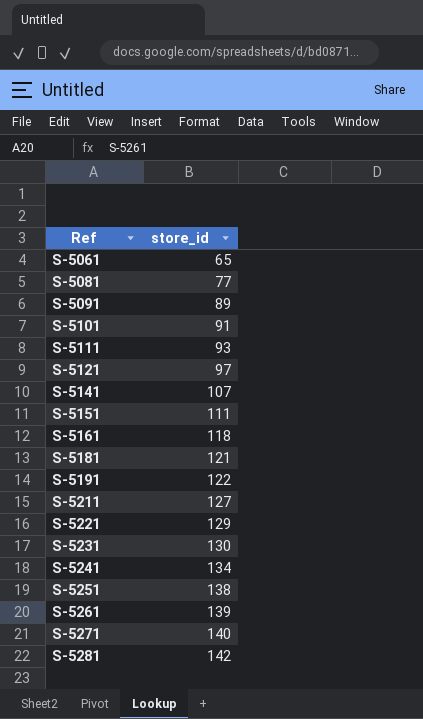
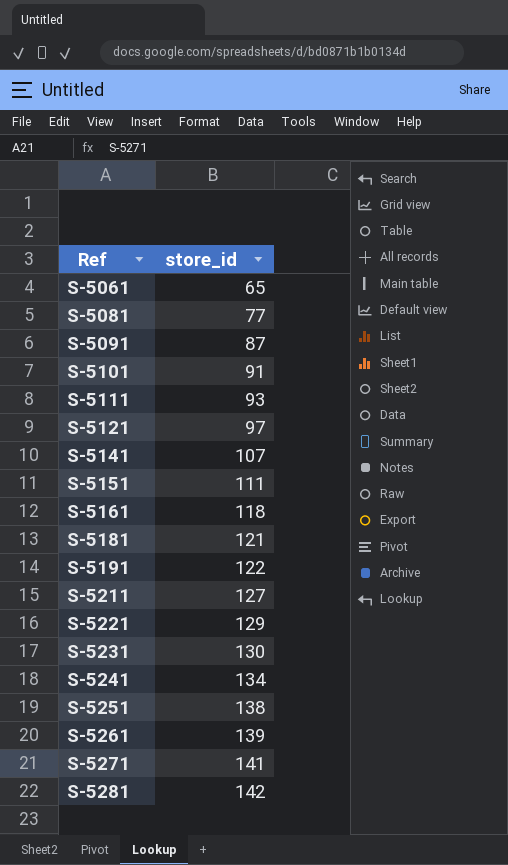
S-5091 | store_id: 89 -> 87
S-5271 | store_id: 140 -> 141

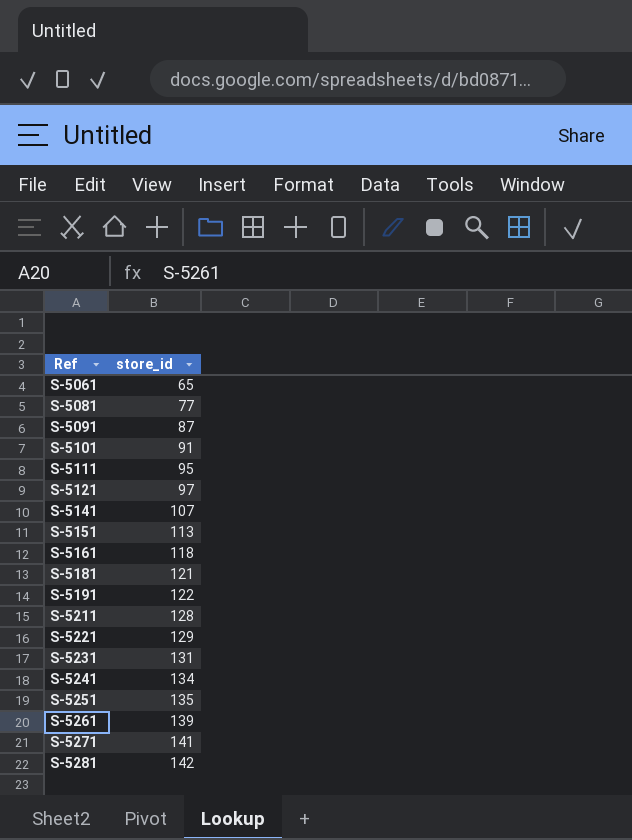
S-5111 | store_id: 93 -> 95
S-5151 | store_id: 111 -> 113
S-5211 | store_id: 127 -> 128
S-5231 | store_id: 130 -> 131
S-5251 | store_id: 138 -> 135

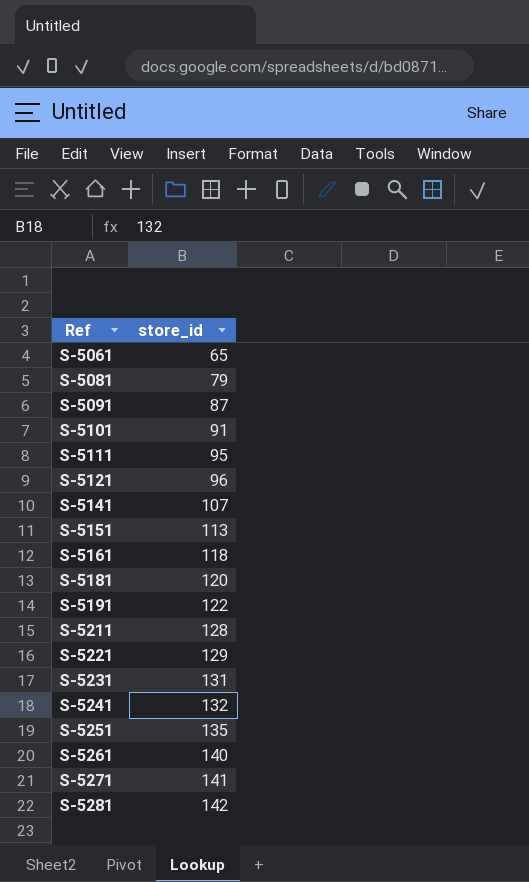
S-5081 | store_id: 77 -> 79
S-5121 | store_id: 97 -> 96
S-5181 | store_id: 121 -> 120
S-5241 | store_id: 134 -> 132
S-5261 | store_id: 139 -> 140

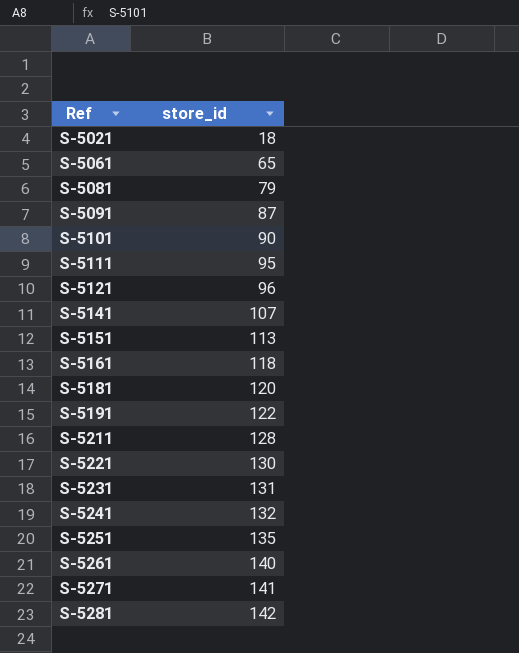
row S-5021: none -> 18
S-5101 | store_id: 91 -> 90
S-5221 | store_id: 129 -> 130

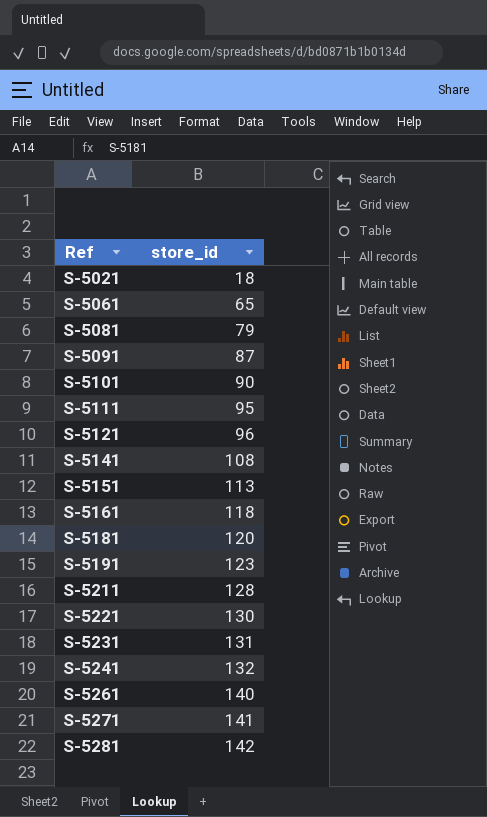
row S-5251: 135 -> none
S-5141 | store_id: 107 -> 108
S-5191 | store_id: 122 -> 123

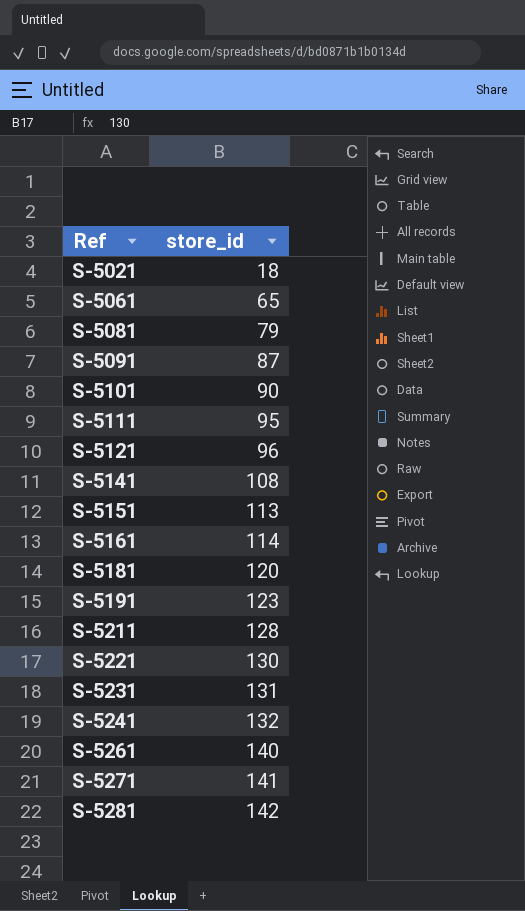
S-5161 | store_id: 118 -> 114

